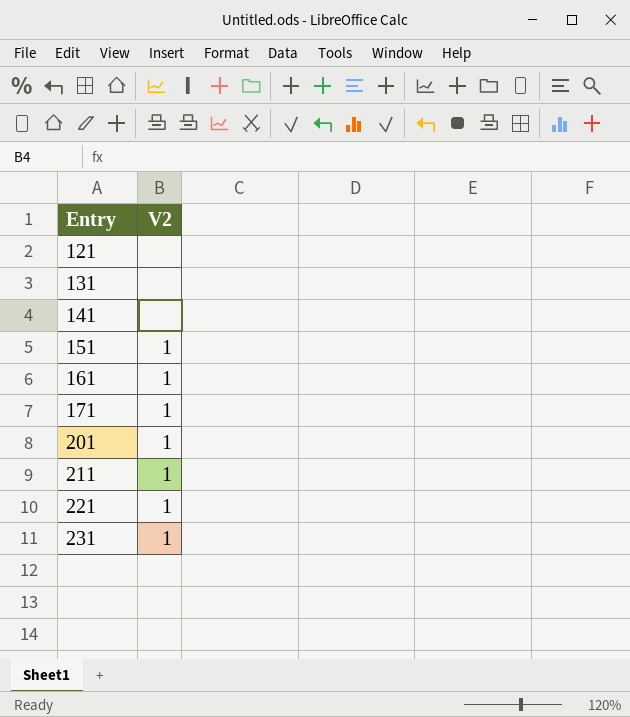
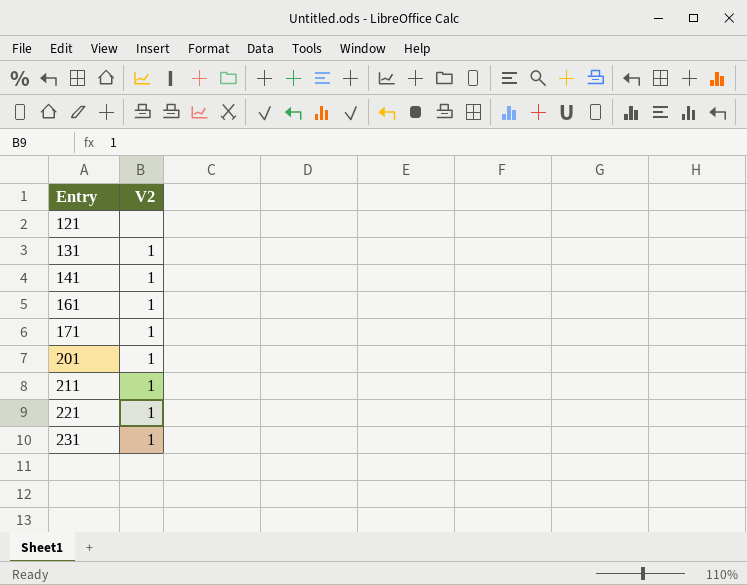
row 151: 1 -> none
131 | V2: none -> 1
141 | V2: none -> 1

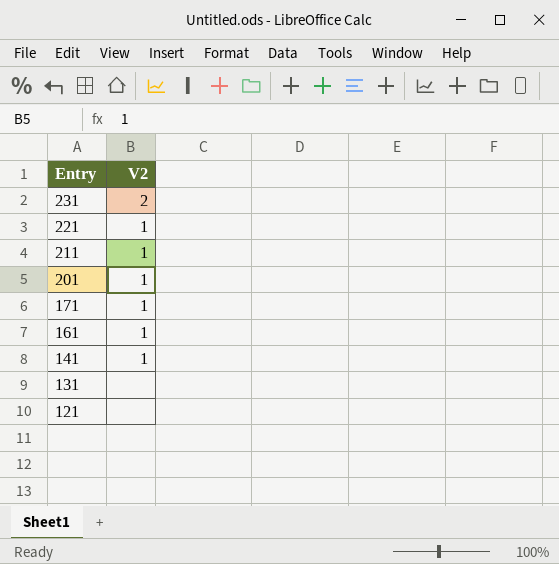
row order: Entry ascending -> Entry descending
231 | V2: 1 -> 2
131 | V2: 1 -> none

